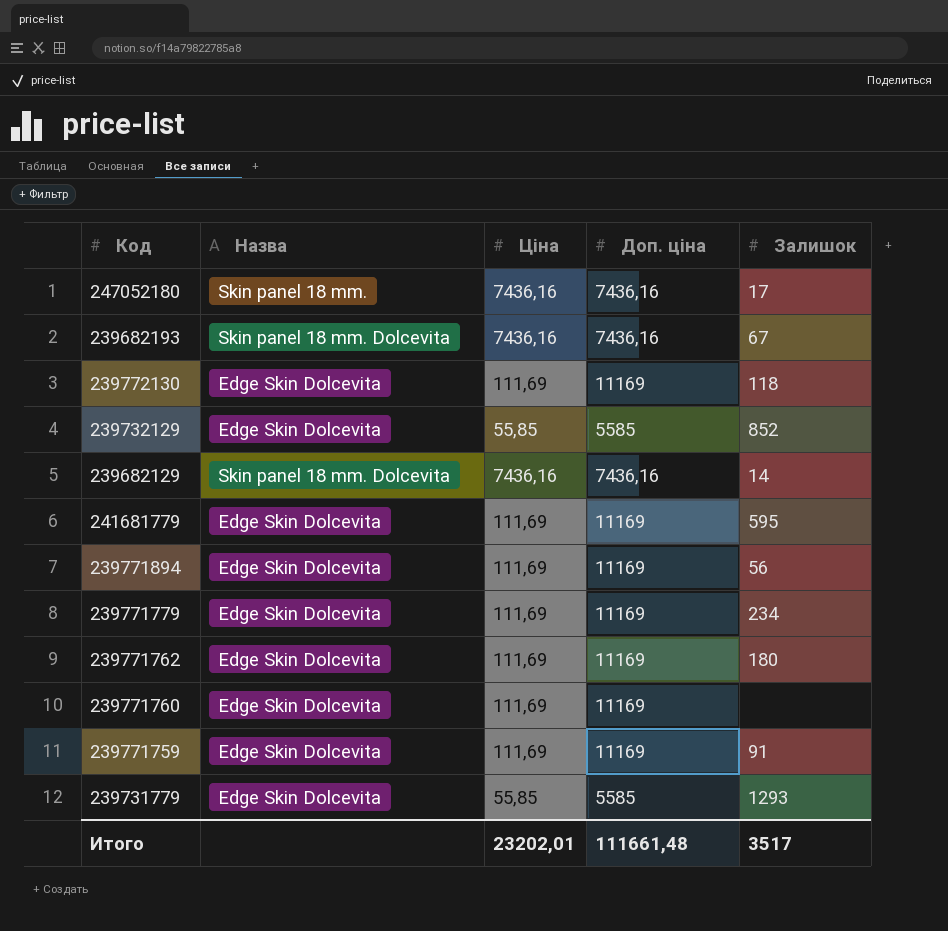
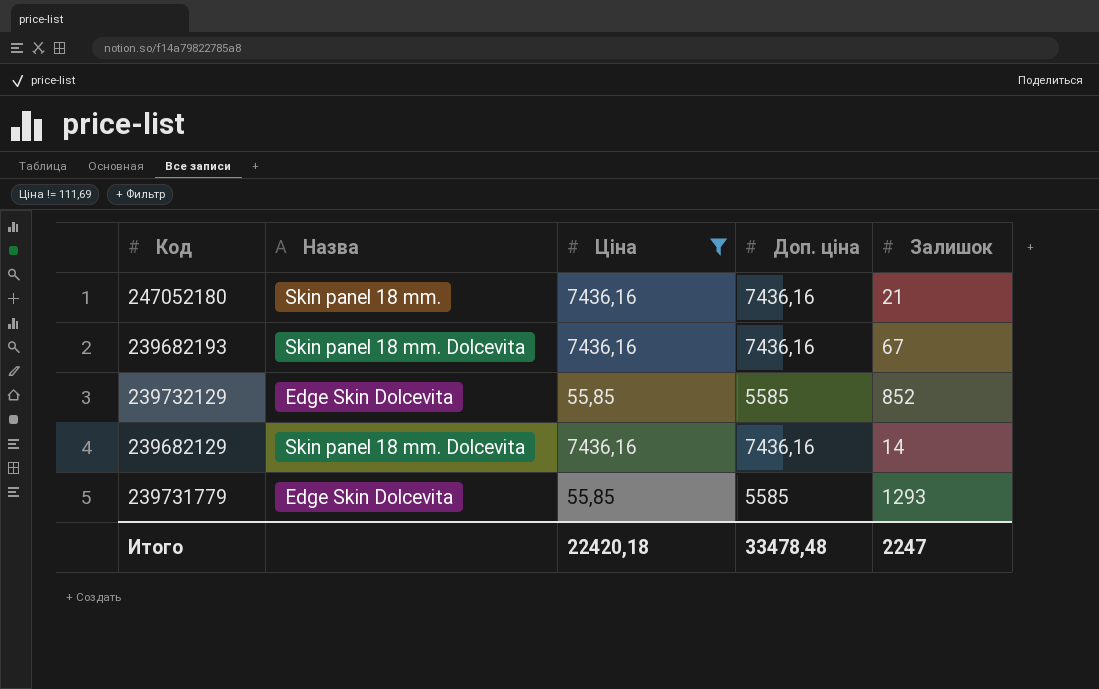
filter: none -> Ціна != 111,69
247052180 | Залишок: 17 -> 21
Итого | Ціна: 23202,01 -> 22420,18
Итого | Доп. ціна: 111661,48 -> 33478,48
Итого | Залишок: 3517 -> 2247

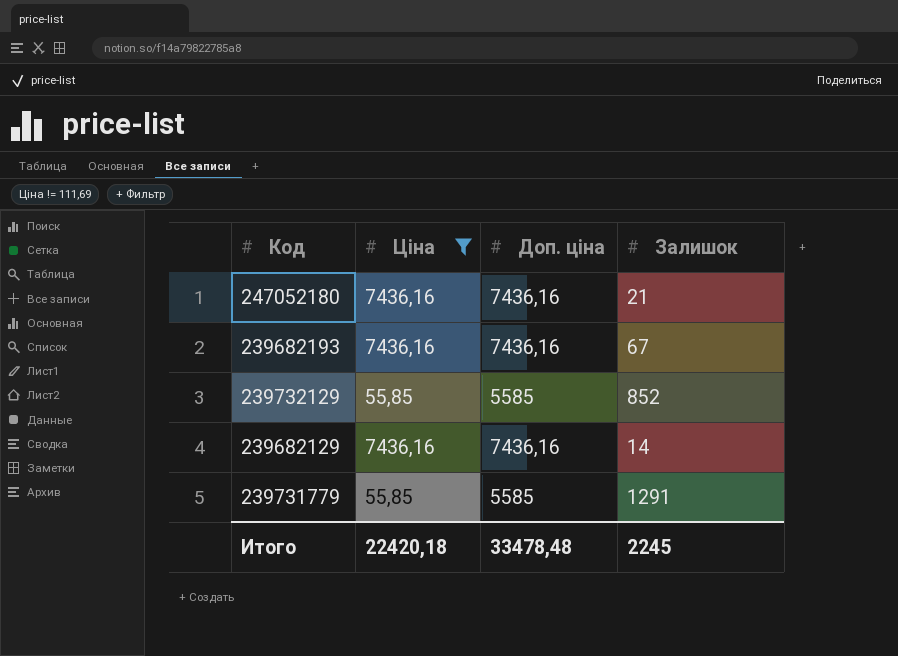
column Назва | position: 2 -> none
239731779 | Залишок: 1293 -> 1291
Итого | Залишок: 2247 -> 2245

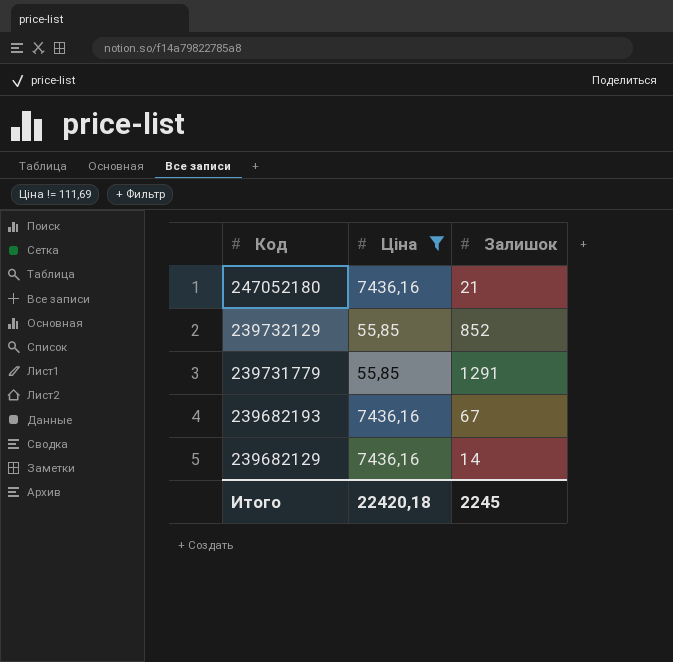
row order: none -> Код descending
column Доп. ціна | position: 3 -> none

